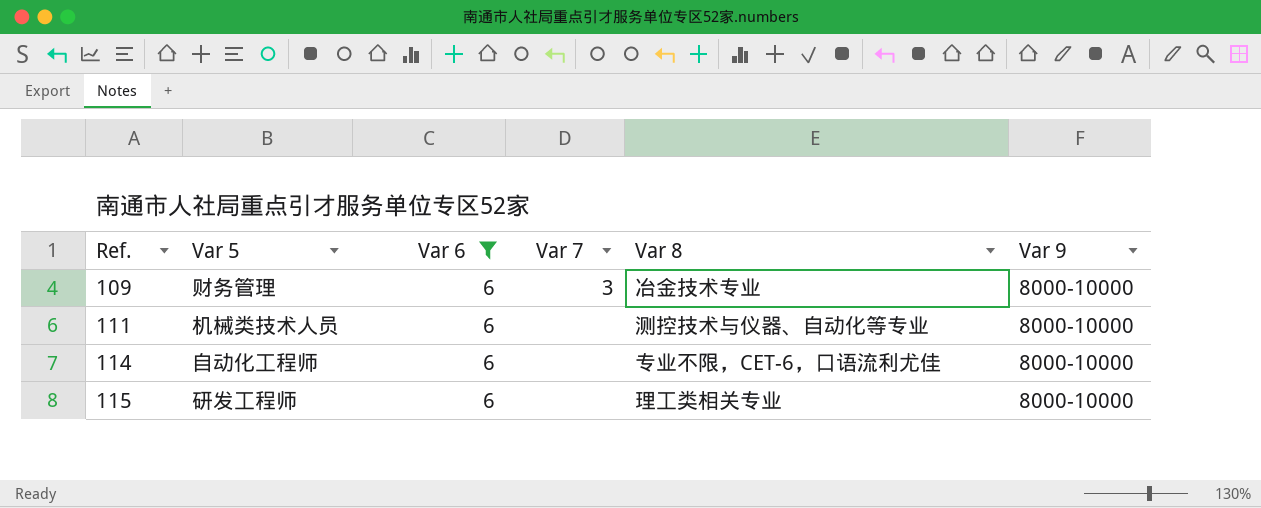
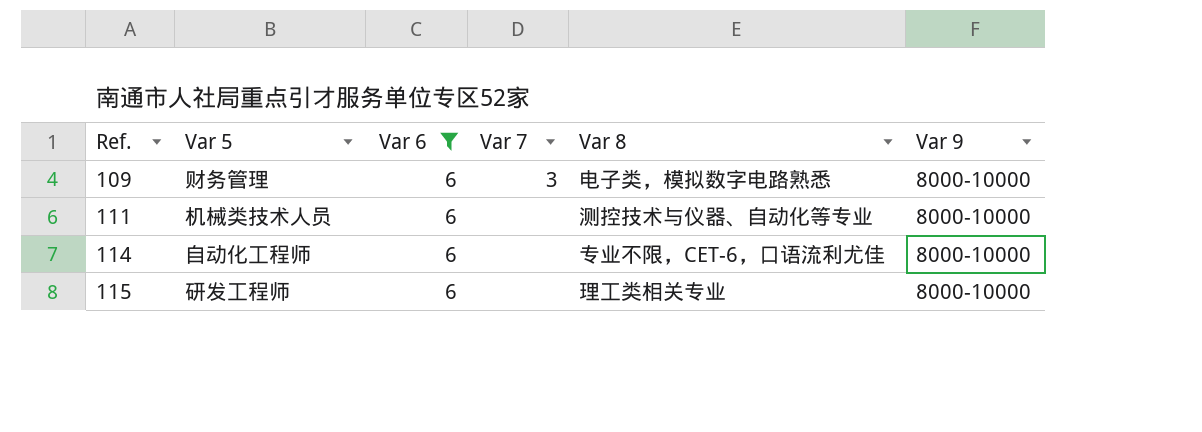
109 | Var 8: 冶金技术专业 -> 电子类，模拟数字电路熟悉

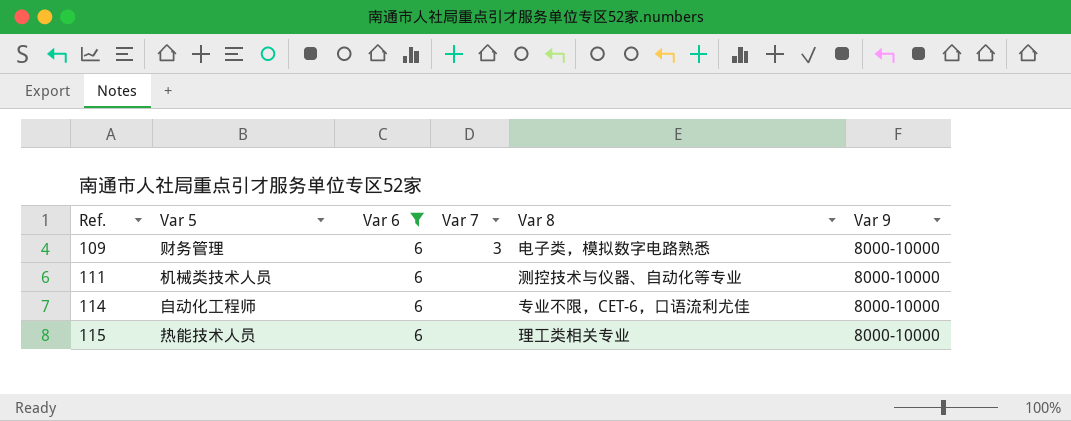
115 | Var 5: 研发工程师 -> 热能技术人员

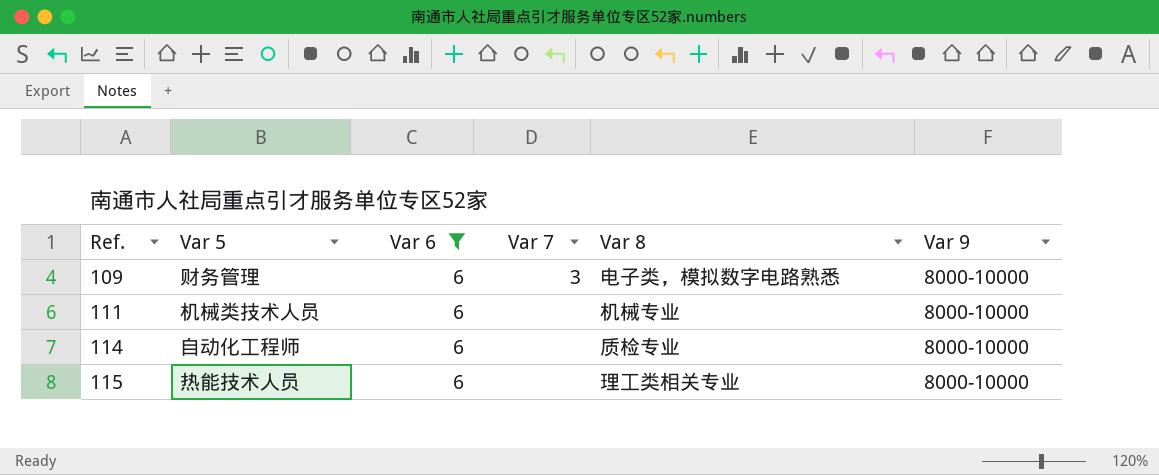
111 | Var 8: 测控技术与仪器、自动化等专业 -> 机械专业
114 | Var 8: 专业不限，CET-6，口语流利尤佳 -> 质检专业

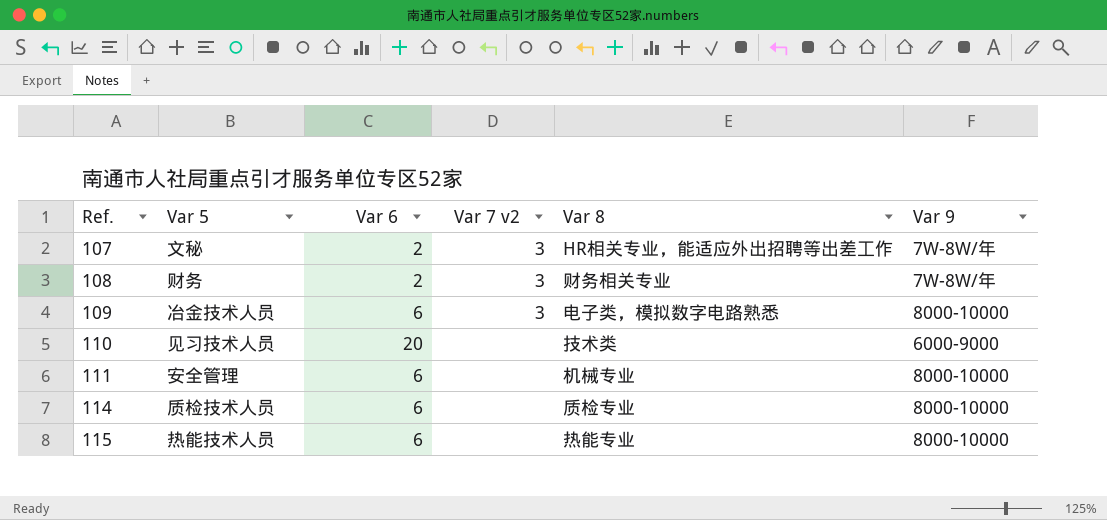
filter: Var 6 = 6 -> none
column name: Var 7 -> Var 7 v2
109 | Var 5: 财务管理 -> 冶金技术人员
111 | Var 5: 机械类技术人员 -> 安全管理
114 | Var 5: 自动化工程师 -> 质检技术人员
115 | Var 8: 理工类相关专业 -> 热能专业

